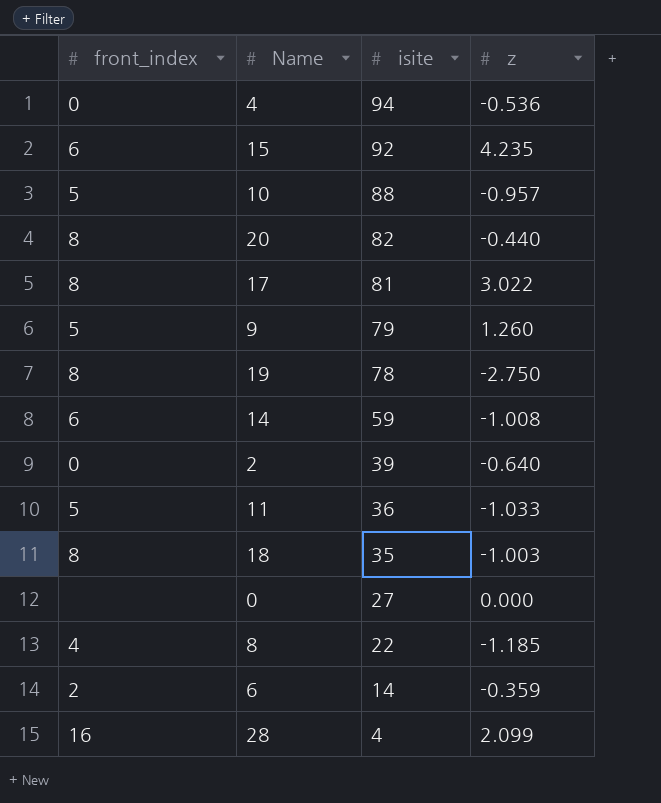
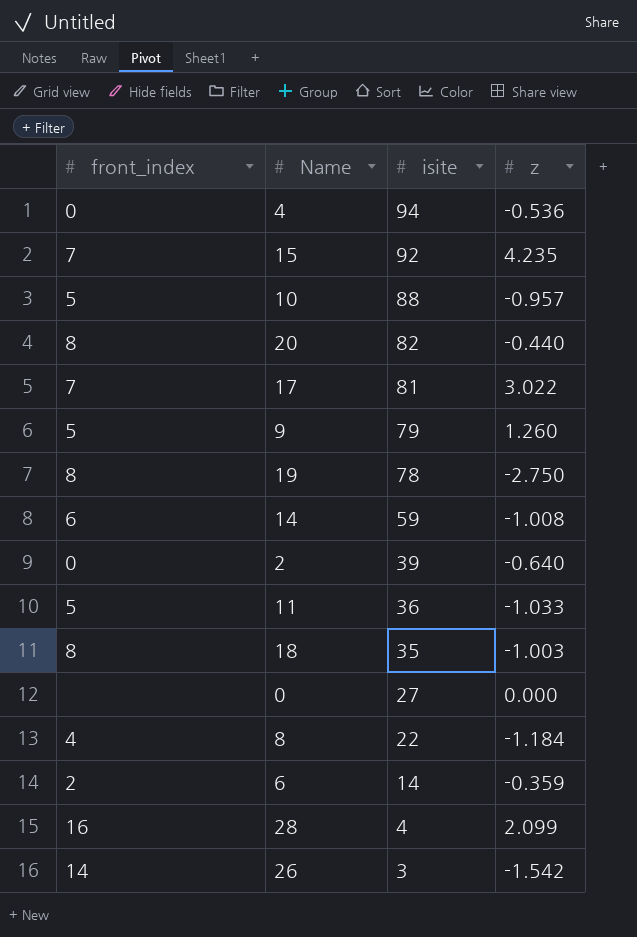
15 | front_index: 6 -> 7
17 | front_index: 8 -> 7
8 | z: -1.185 -> -1.184
row 26: none -> 14 | 3 | -1.542

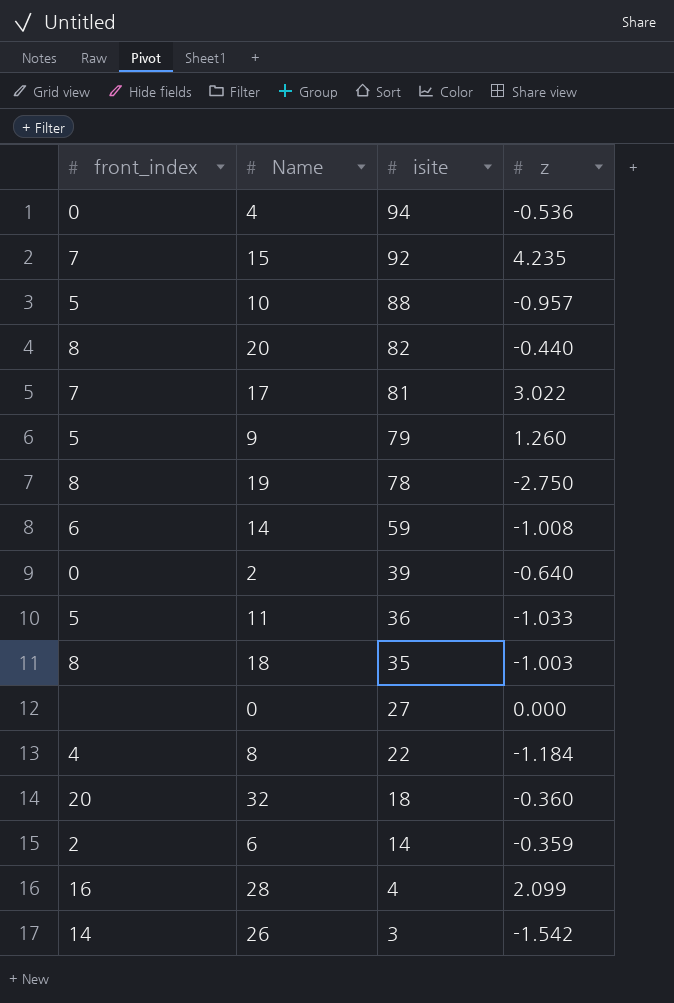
row 32: none -> 20 | 18 | -0.360

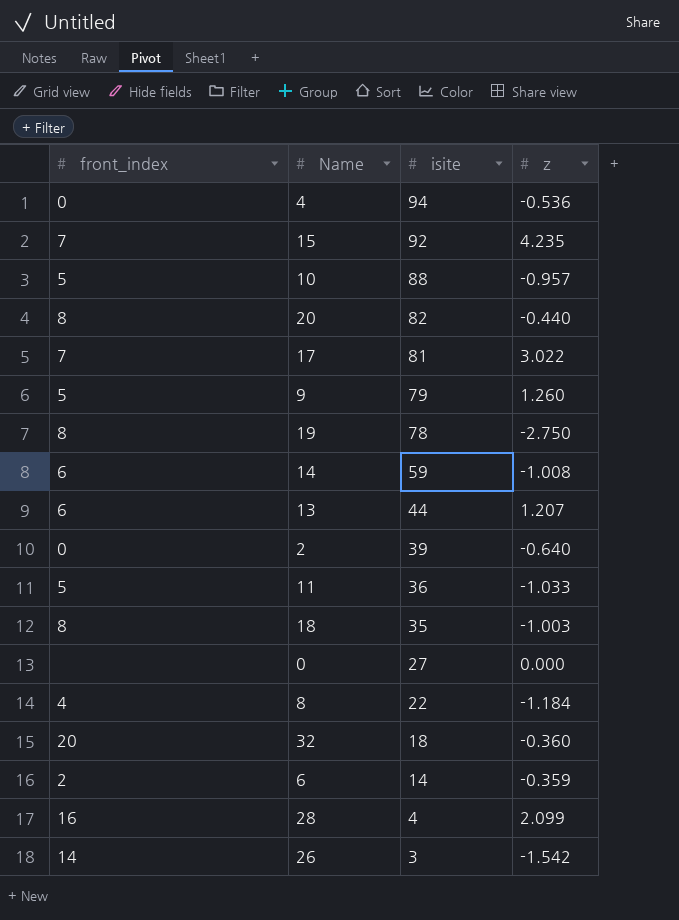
row 13: none -> 6 | 44 | 1.207

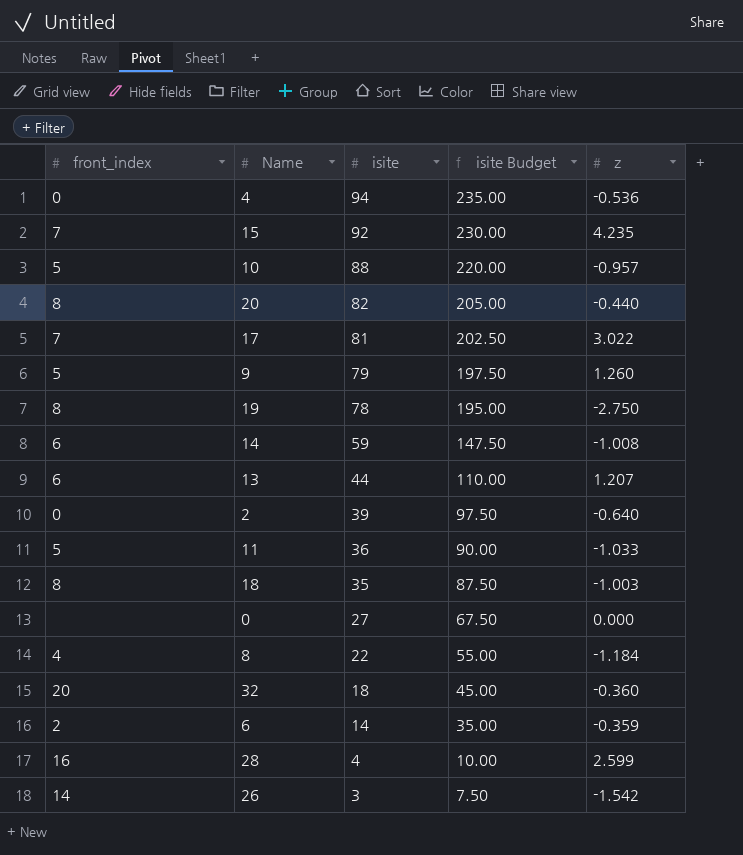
column isite Budget | formula: none -> [isite] * 2.5
28 | z: 2.099 -> 2.599

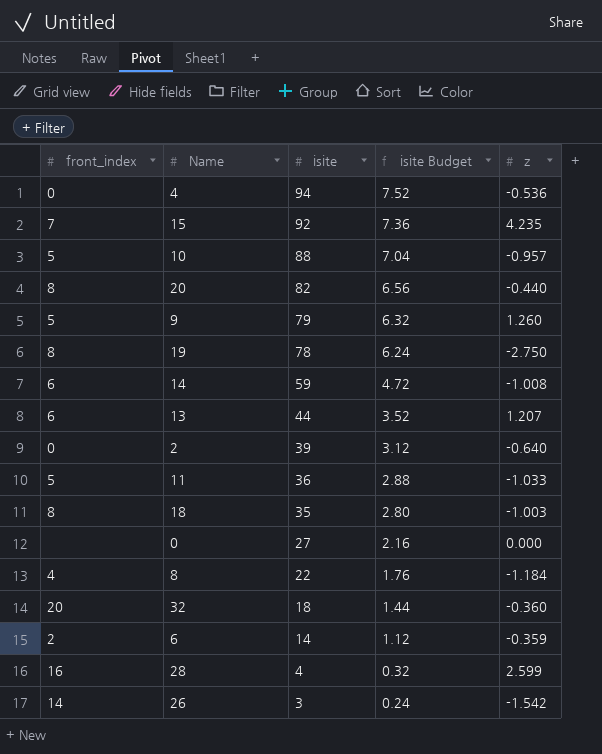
column isite Budget | formula: [isite] * 2.5 -> [isite] * 0.08
row 17: 7 | 81 | 202.50 | 3.022 -> none

